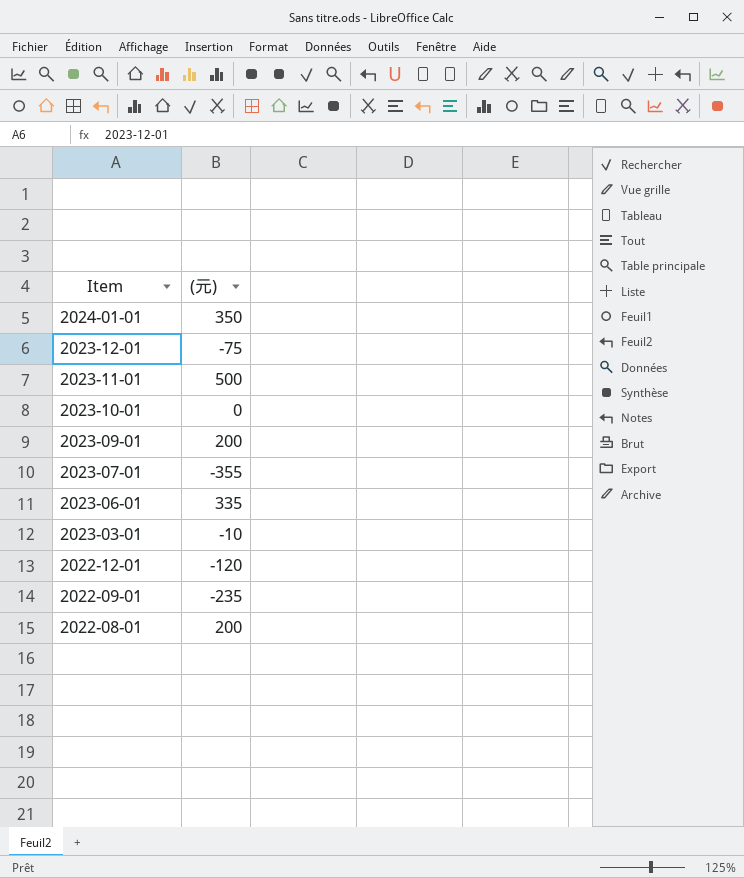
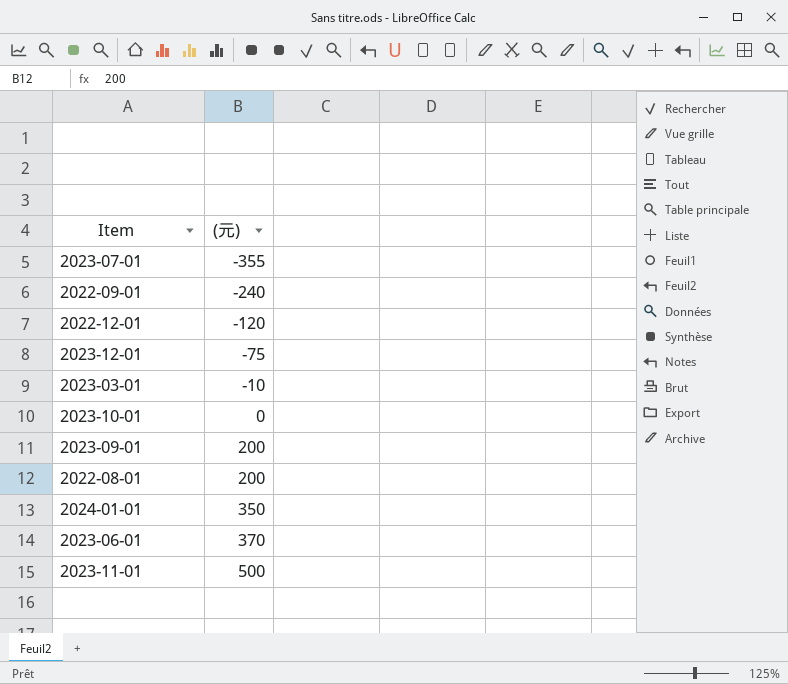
row order: Item descending -> (元) ascending
2022-09-01 | (元): -235 -> -240
2023-06-01 | (元): 335 -> 370

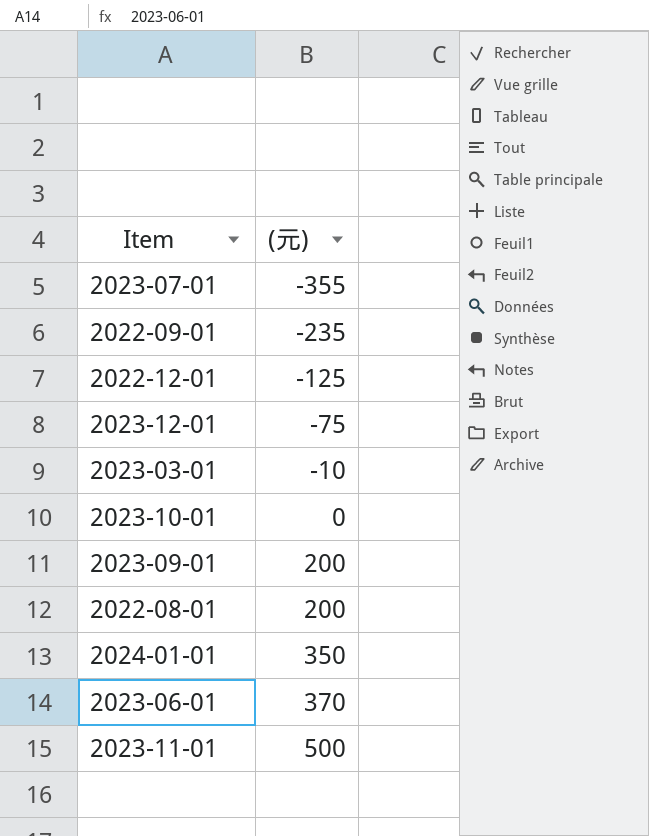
2022-09-01 | (元): -240 -> -235
2022-12-01 | (元): -120 -> -125

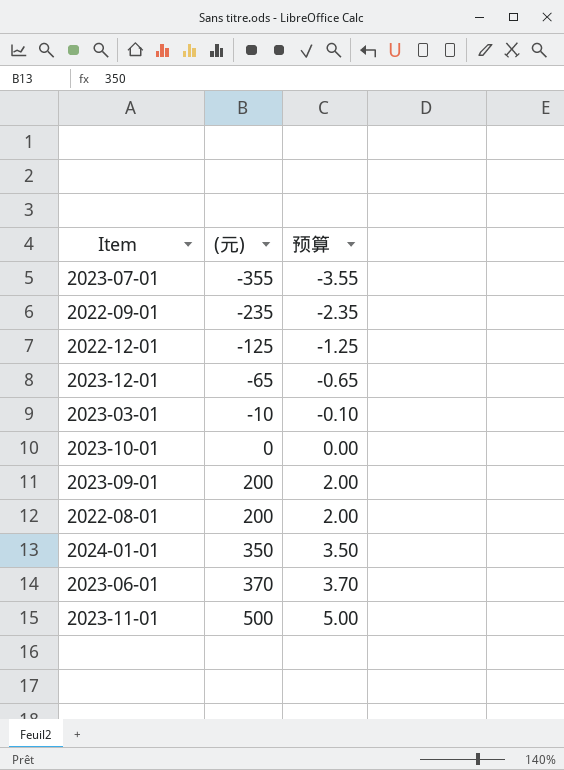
column 预算 | formula: none -> [(元)] * 0.01
2023-12-01 | (元): -75 -> -65

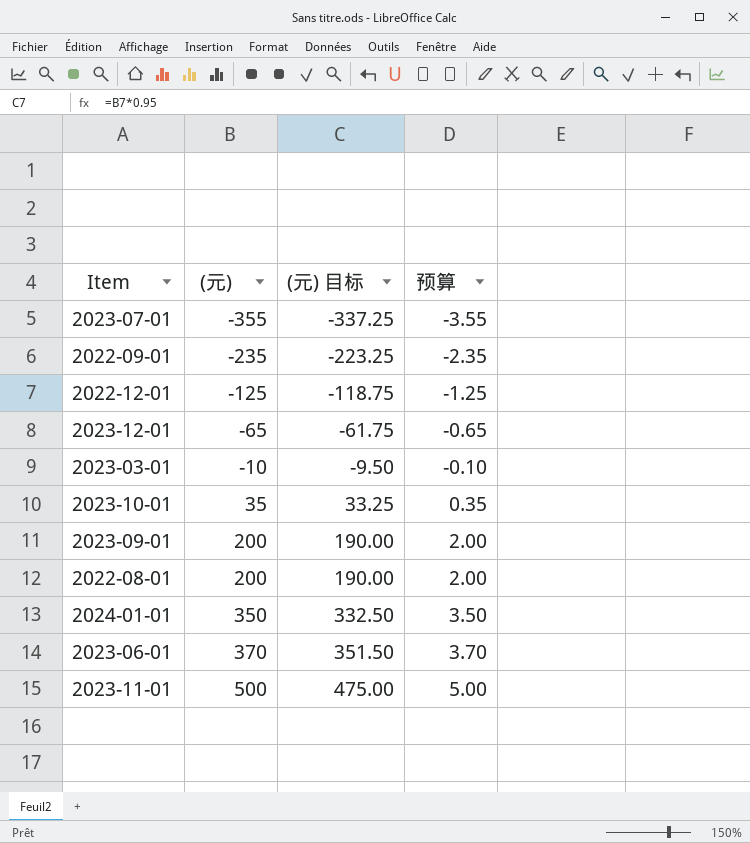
column (元) 目标 | formula: none -> [(元)] * 0.95
2023-10-01 | (元): 0 -> 35
2023-10-01 | 预算: 0.00 -> 0.35

